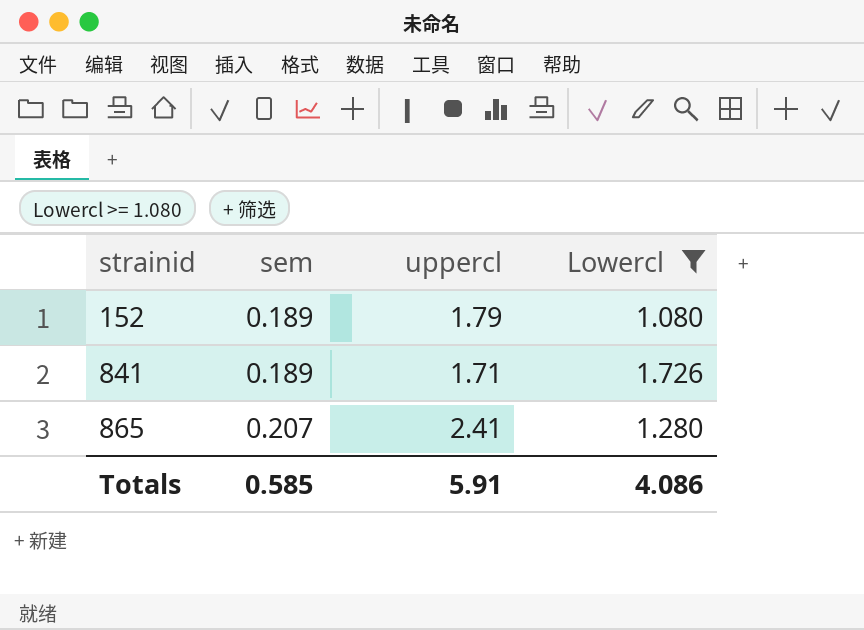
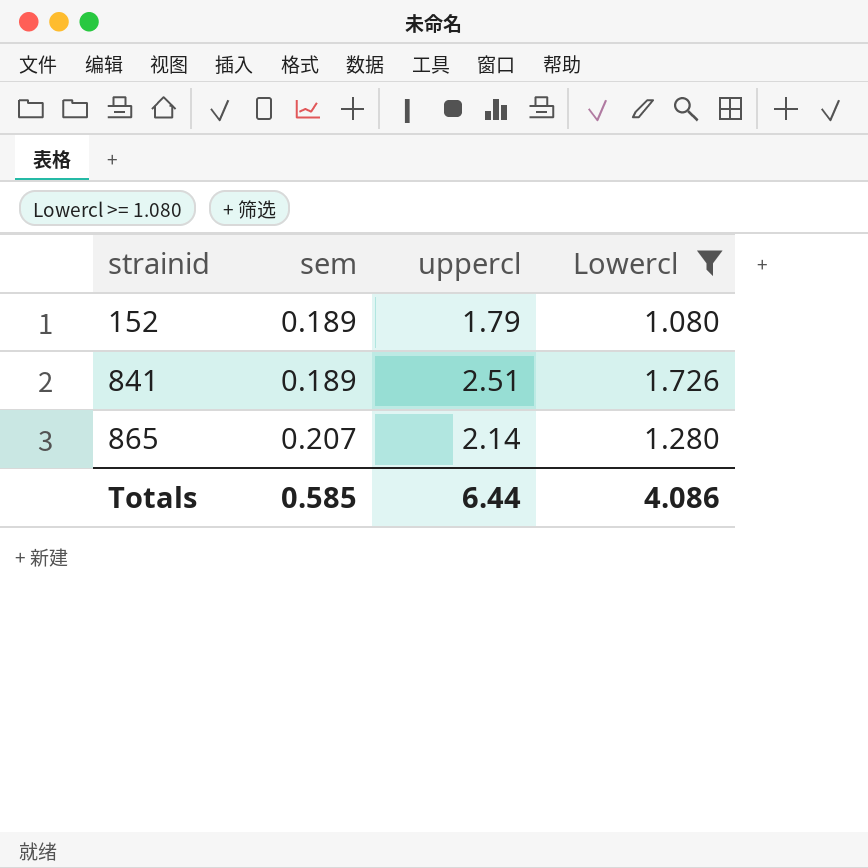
841 | uppercl: 1.71 -> 2.51
865 | uppercl: 2.41 -> 2.14
Totals | uppercl: 5.91 -> 6.44

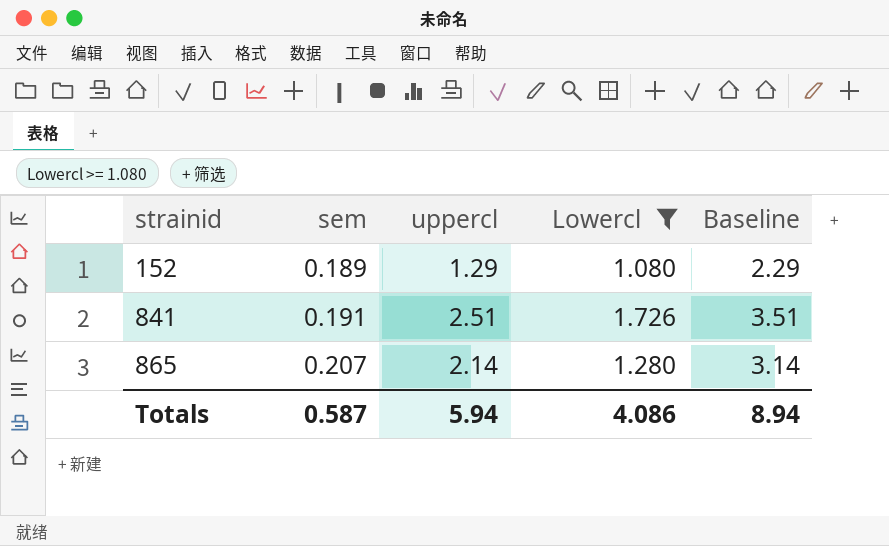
column Baseline | formula: none -> [uppercl] + 1
152 | uppercl: 1.79 -> 1.29
841 | sem: 0.189 -> 0.191
Totals | sem: 0.585 -> 0.587
Totals | uppercl: 6.44 -> 5.94

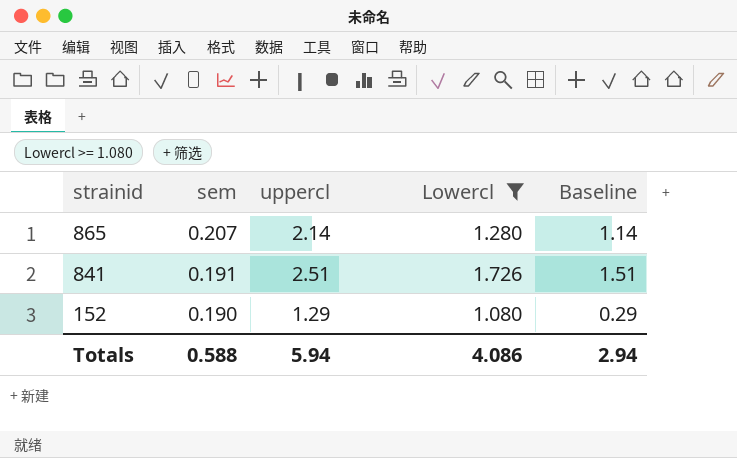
row order: strainid ascending -> strainid descending
column Baseline | formula: [uppercl] + 1 -> [uppercl] - 1
152 | sem: 0.189 -> 0.190
Totals | sem: 0.587 -> 0.588
Totals | Baseline: 8.94 -> 2.94

